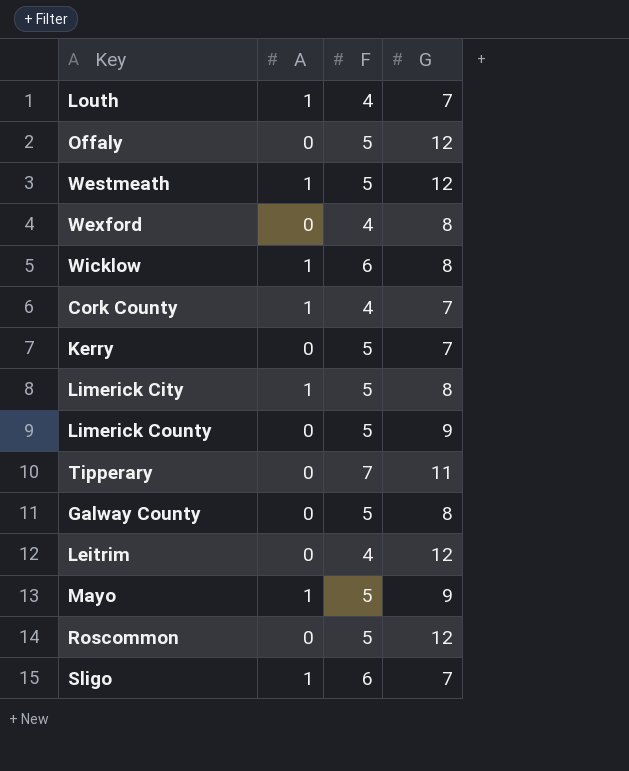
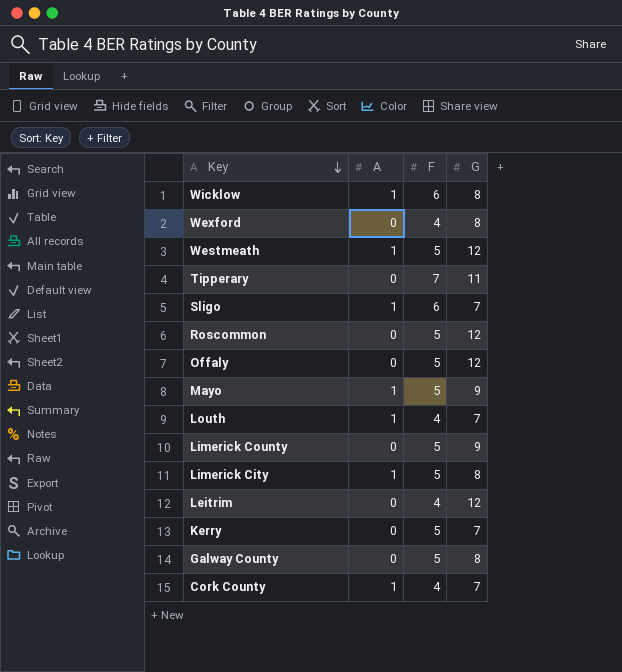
row order: none -> Key descending

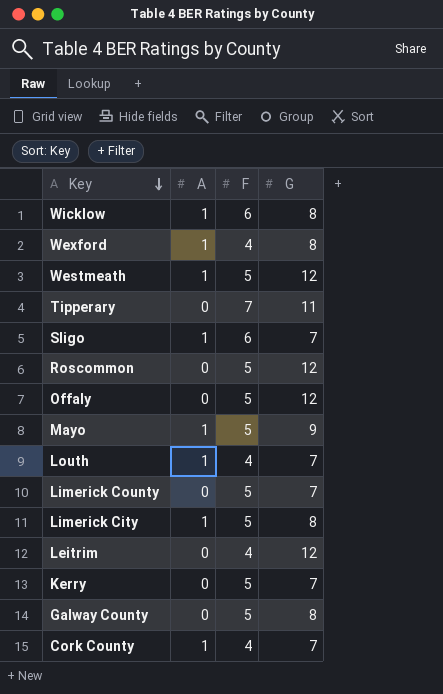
Wexford | A: 0 -> 1
Limerick County | G: 9 -> 7

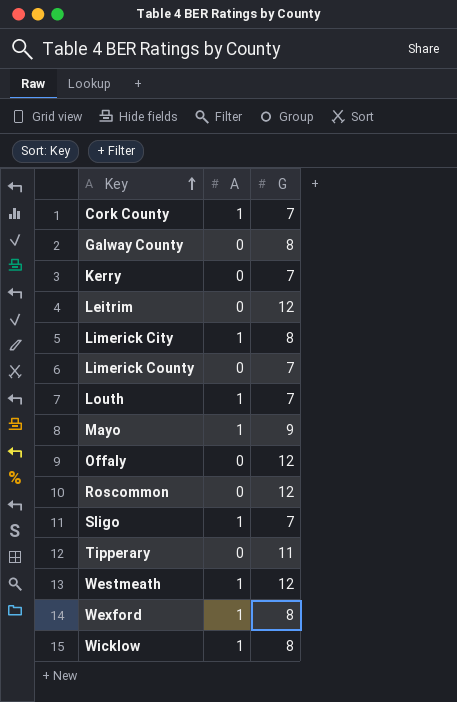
row order: Key descending -> Key ascending
column F | position: 3 -> none

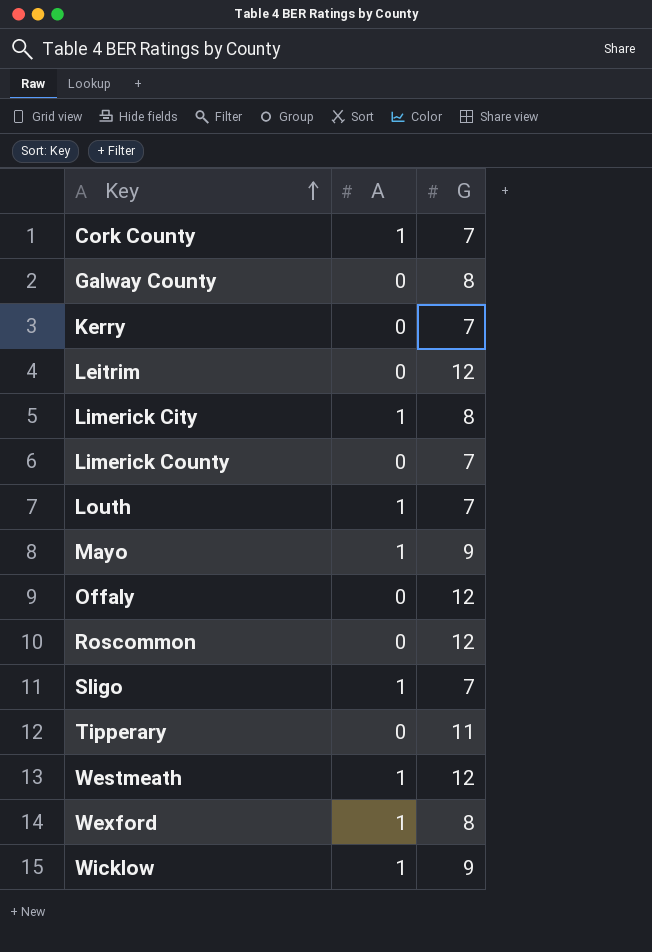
Wicklow | G: 8 -> 9

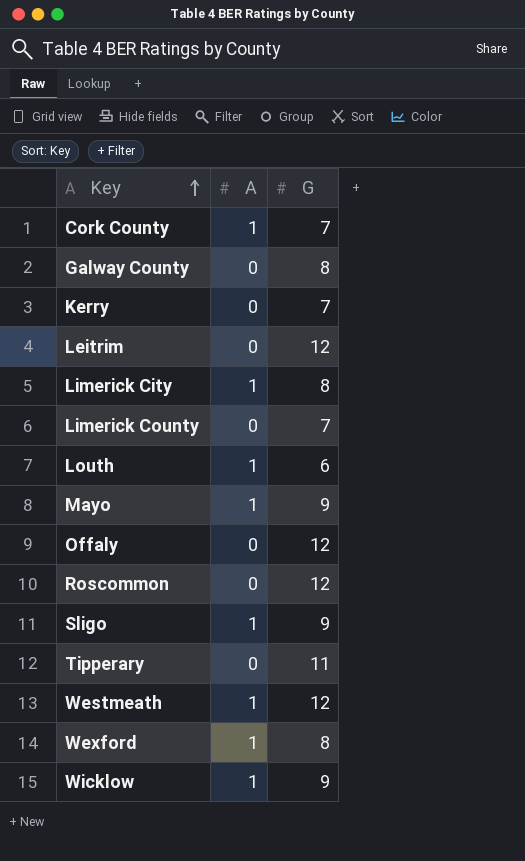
Louth | G: 7 -> 6
Sligo | G: 7 -> 9

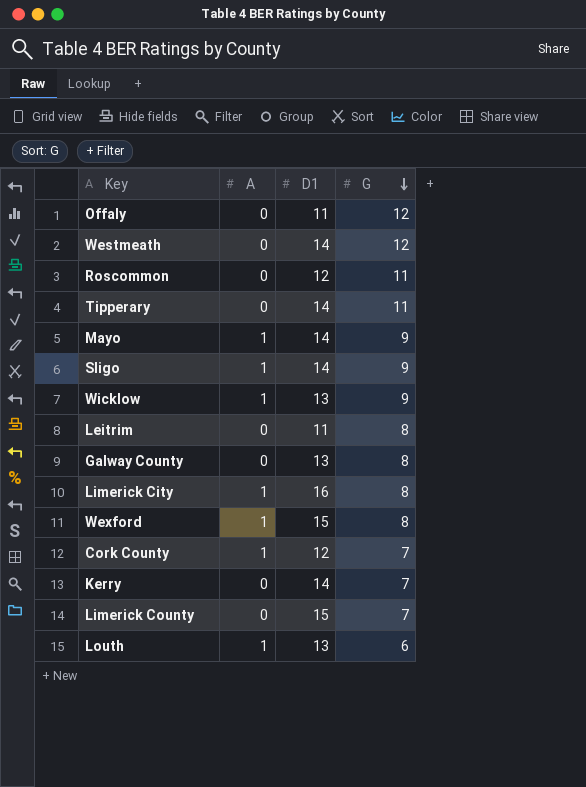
row order: Key ascending -> G descending
column D1 | position: none -> 3
Westmeath | A: 1 -> 0
Roscommon | G: 12 -> 11
Leitrim | G: 12 -> 8

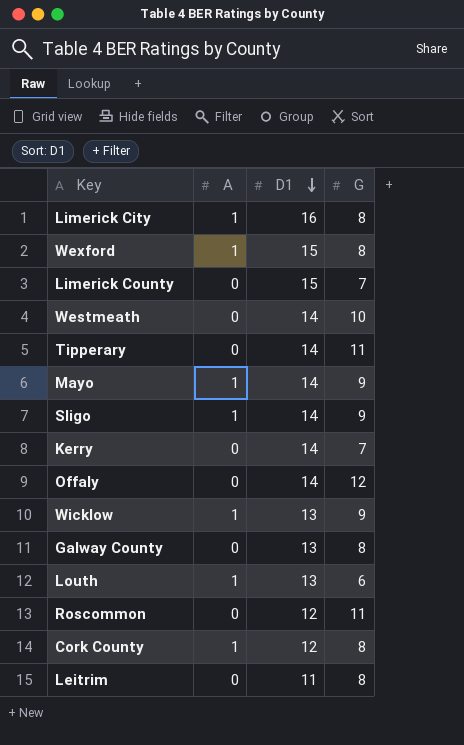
row order: G descending -> D1 descending
Westmeath | G: 12 -> 10
Offaly | D1: 11 -> 14
Cork County | G: 7 -> 8

